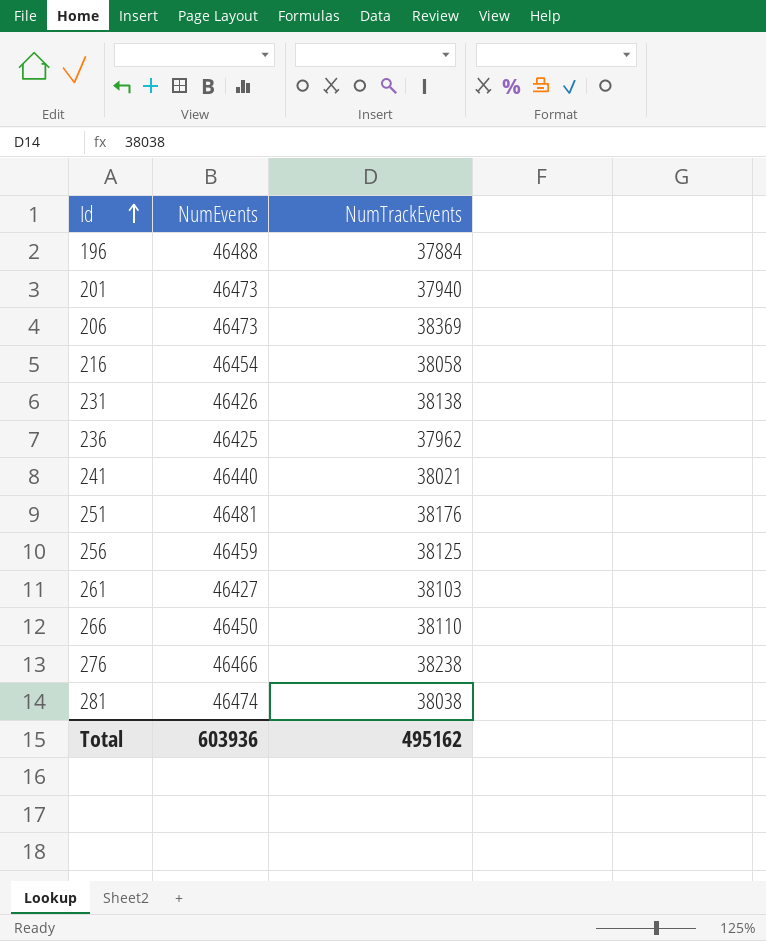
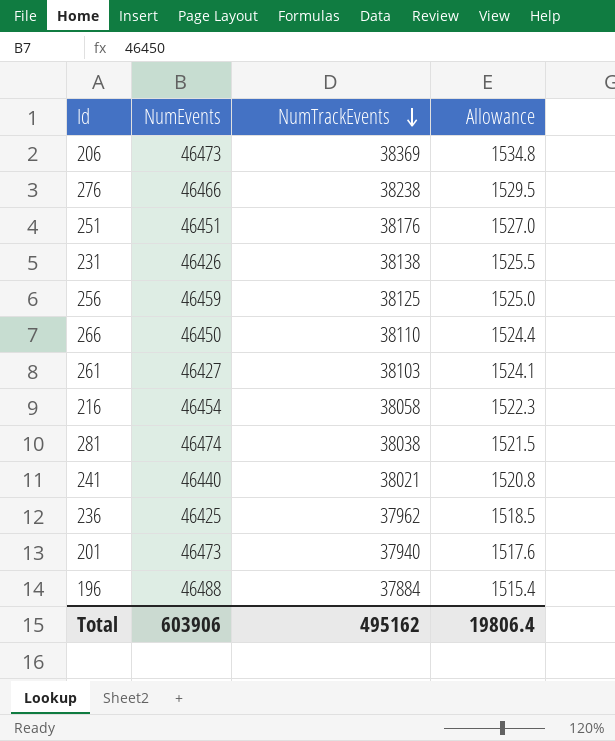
row order: Id ascending -> NumTrackEvents descending
column Allowance | formula: none -> [NumTrackEvents] * 0.04
251 | NumEvents: 46481 -> 46451
Total | NumEvents: 603936 -> 603906

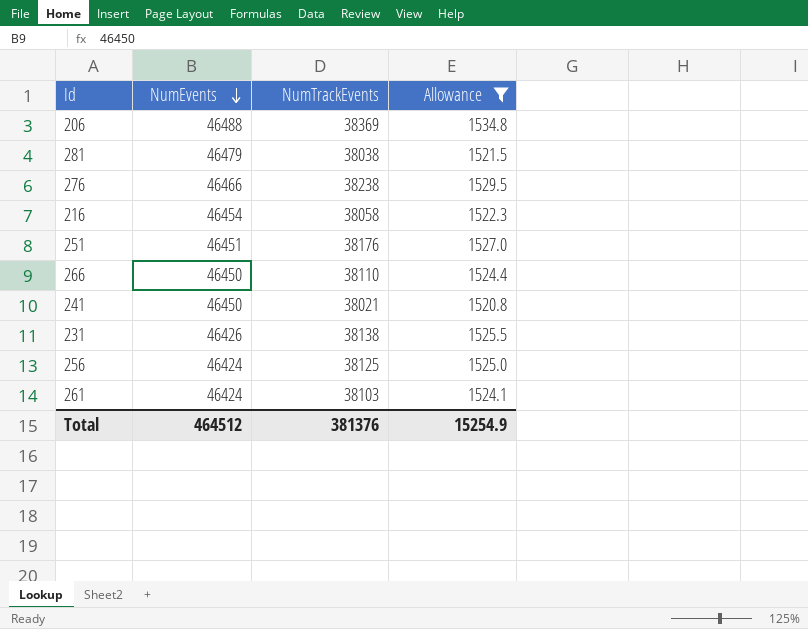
filter: none -> Allowance >= 1520.8
row order: NumTrackEvents descending -> NumEvents descending
206 | NumEvents: 46473 -> 46488
281 | NumEvents: 46474 -> 46479
241 | NumEvents: 46440 -> 46450
256 | NumEvents: 46459 -> 46424
261 | NumEvents: 46427 -> 46424
Total | NumEvents: 603906 -> 464512
Total | NumTrackEvents: 495162 -> 381376
Total | Allowance: 19806.4 -> 15254.9

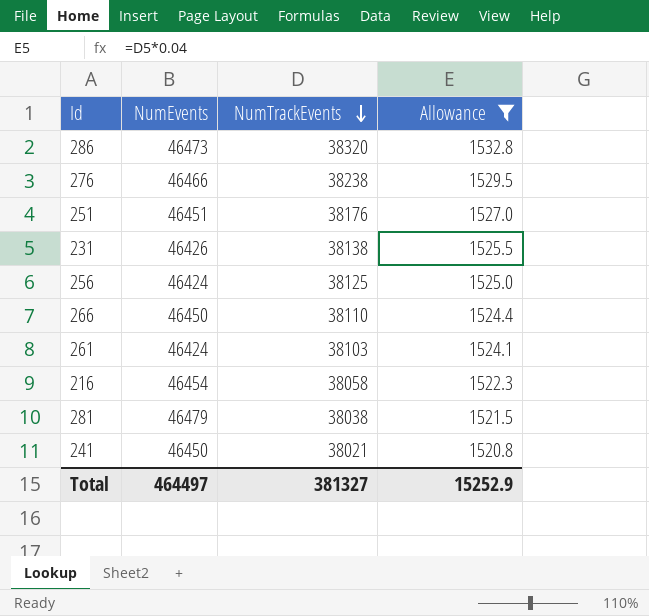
row order: NumEvents descending -> NumTrackEvents descending
row 206: 46488 | 38369 | 1534.8 -> none
row 286: none -> 46473 | 38320 | 1532.8
Total | NumEvents: 464512 -> 464497
Total | NumTrackEvents: 381376 -> 381327
Total | Allowance: 15254.9 -> 15252.9

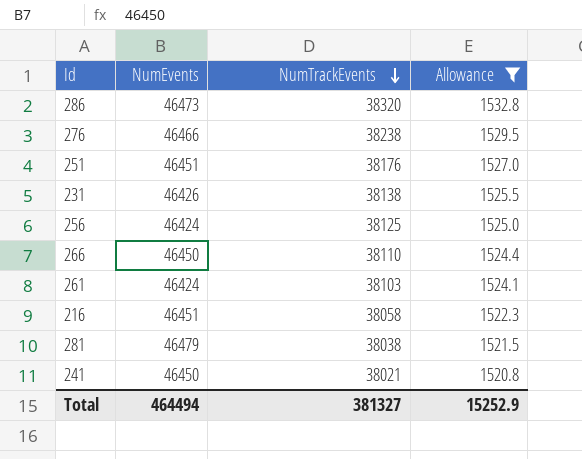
216 | NumEvents: 46454 -> 46451
Total | NumEvents: 464497 -> 464494

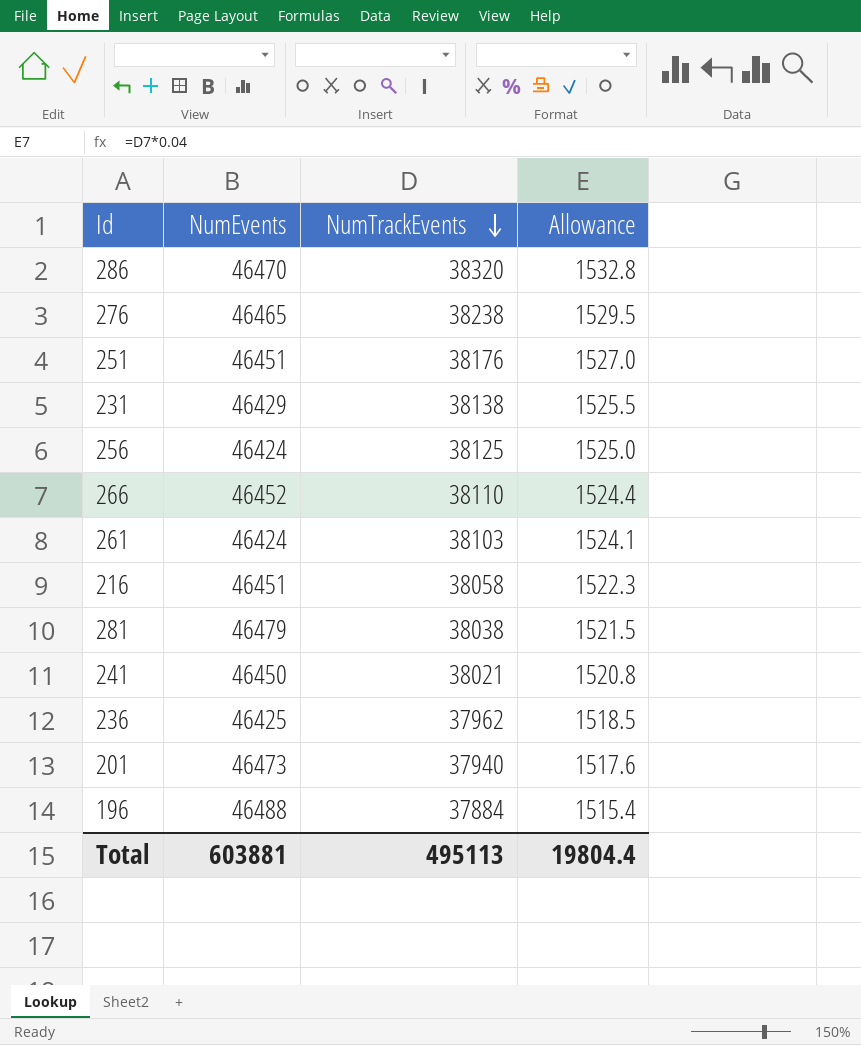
filter: Allowance >= 1520.8 -> none
286 | NumEvents: 46473 -> 46470
276 | NumEvents: 46466 -> 46465
231 | NumEvents: 46426 -> 46429
266 | NumEvents: 46450 -> 46452
Total | NumEvents: 464494 -> 603881
Total | NumTrackEvents: 381327 -> 495113
Total | Allowance: 15252.9 -> 19804.4

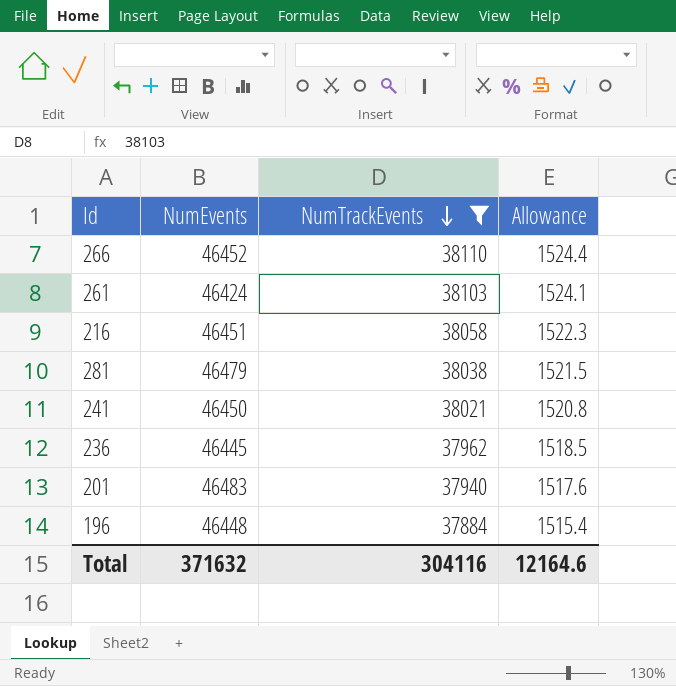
filter: none -> NumTrackEvents <= 38110
236 | NumEvents: 46425 -> 46445
201 | NumEvents: 46473 -> 46483
196 | NumEvents: 46488 -> 46448
Total | NumEvents: 603881 -> 371632
Total | NumTrackEvents: 495113 -> 304116
Total | Allowance: 19804.4 -> 12164.6

